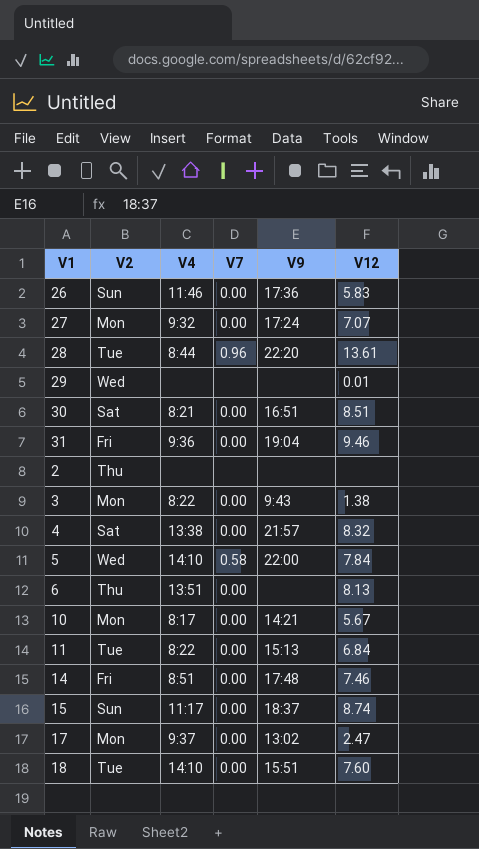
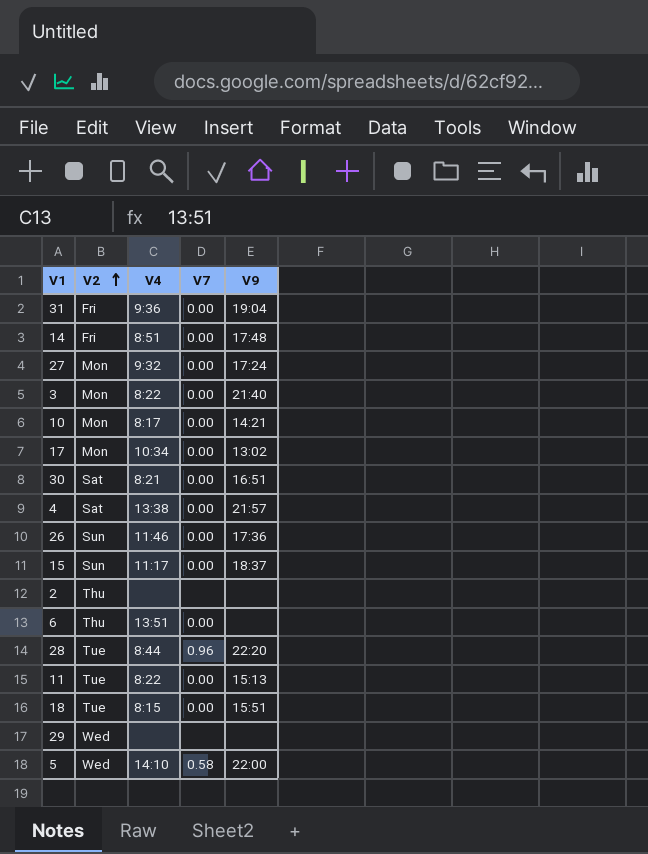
row order: none -> V2 ascending
column V12 | position: 6 -> none
3 | V9: 9:43 -> 21:40
17 | V4: 9:37 -> 10:34
18 | V4: 14:10 -> 8:15

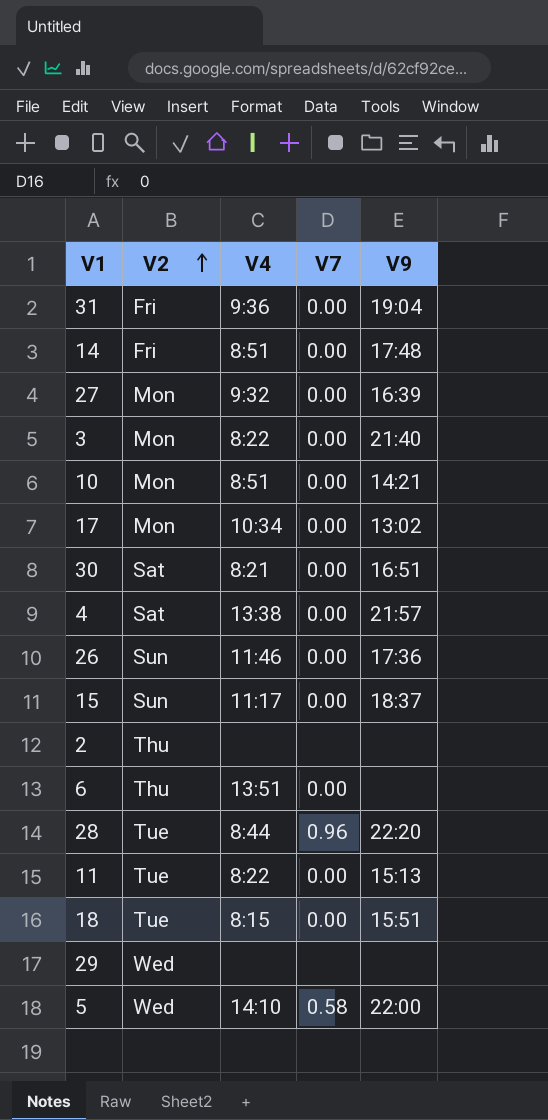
27 | V9: 17:24 -> 16:39
10 | V4: 8:17 -> 8:51

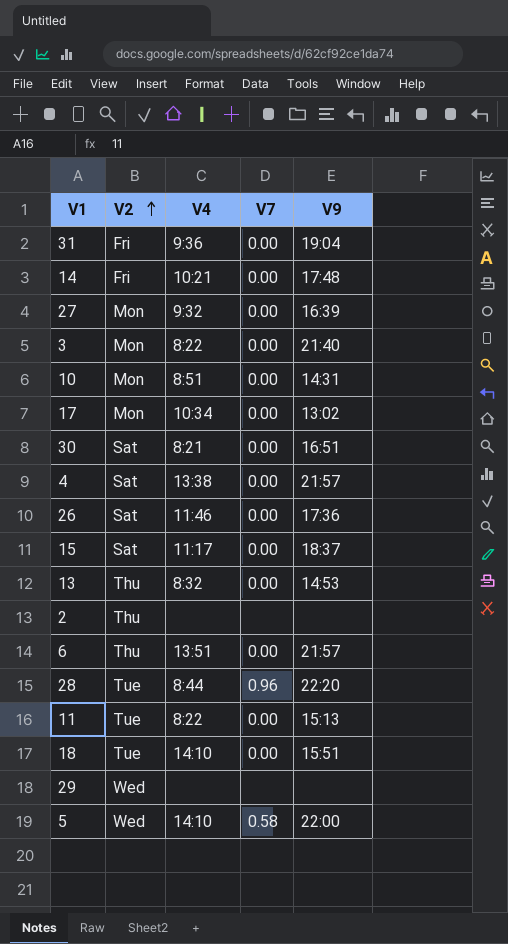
14 | V4: 8:51 -> 10:21
10 | V9: 14:21 -> 14:31
26 | V2: Sun -> Sat
15 | V2: Sun -> Sat
row 13: none -> Thu | 8:32 | 0.00 | 14:53
6 | V9: none -> 21:57
18 | V4: 8:15 -> 14:10

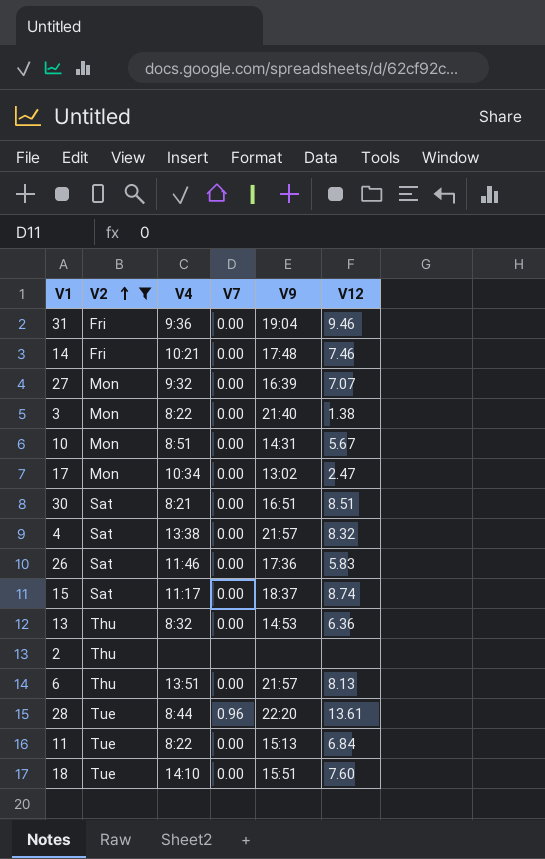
filter: none -> V2 != Wed
column V12 | position: none -> 6

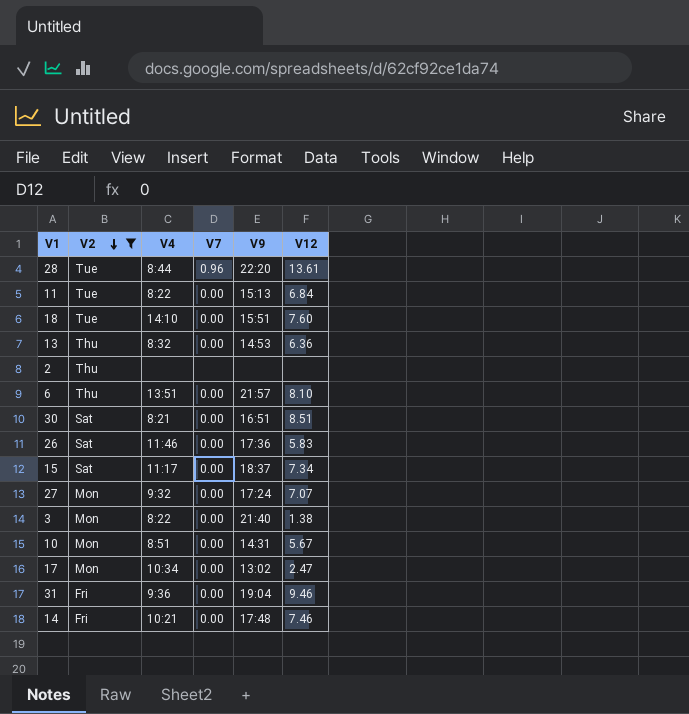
row order: V2 ascending -> V2 descending
row 4: Sat | 13:38 | 0.00 | 21:57 | 8.32 -> none
6 | V12: 8.13 -> 8.10
15 | V12: 8.74 -> 7.34
27 | V9: 16:39 -> 17:24

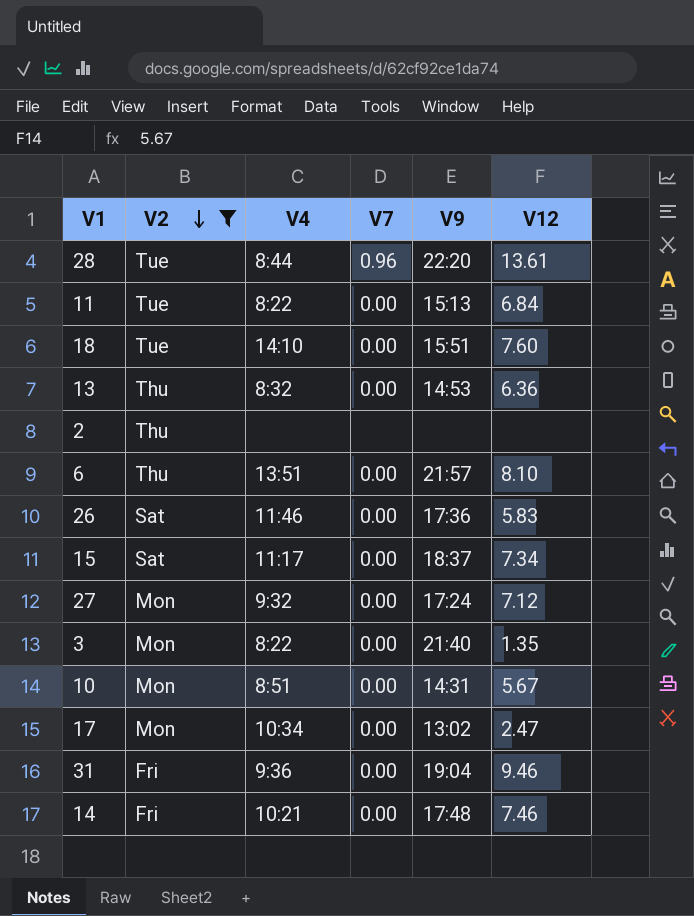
row 30: Sat | 8:21 | 0.00 | 16:51 | 8.51 -> none
27 | V12: 7.07 -> 7.12
3 | V12: 1.38 -> 1.35

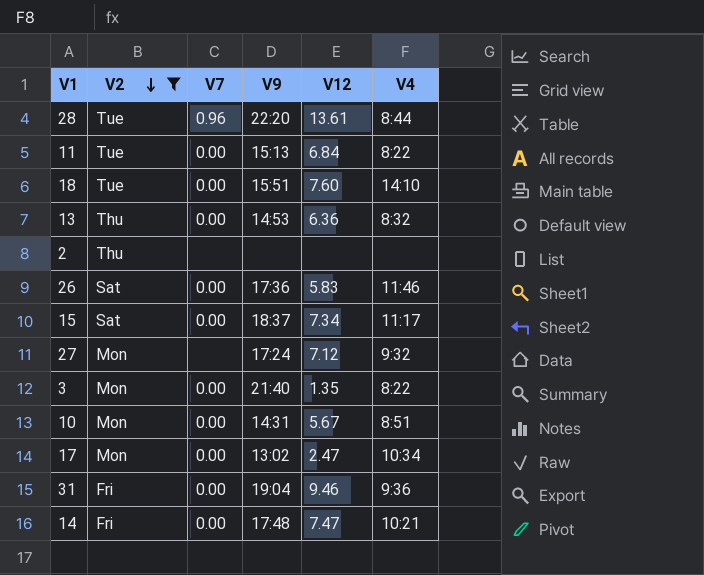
column V4 | position: 3 -> 6
row 6: Thu | 13:51 | 0.00 | 21:57 | 8.10 -> none
27 | V7: 0.00 -> none
14 | V12: 7.46 -> 7.47

